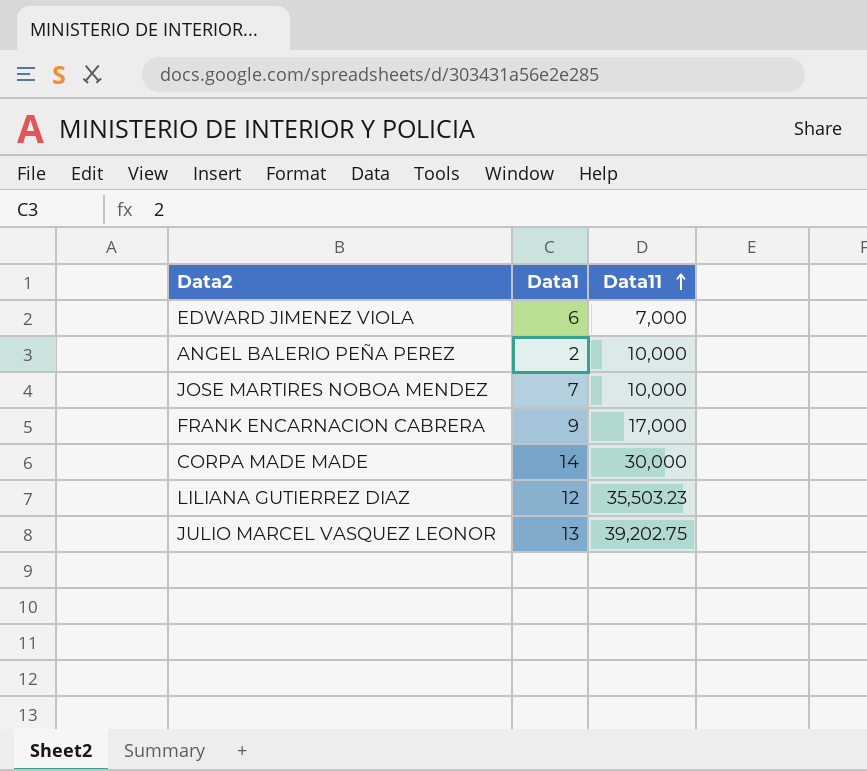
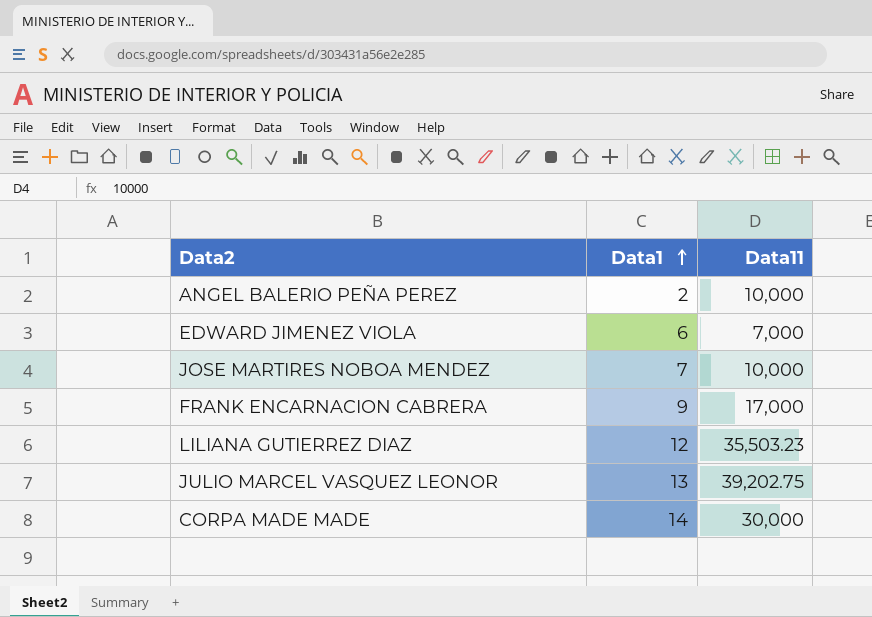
row order: Data11 ascending -> Data1 ascending

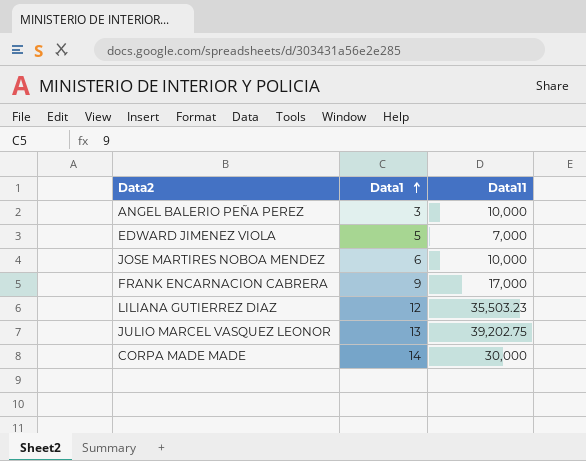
ANGEL BALERIO PEÑA PEREZ | Data1: 2 -> 3
EDWARD JIMENEZ VIOLA | Data1: 6 -> 5
JOSE MARTIRES NOBOA MENDEZ | Data1: 7 -> 6

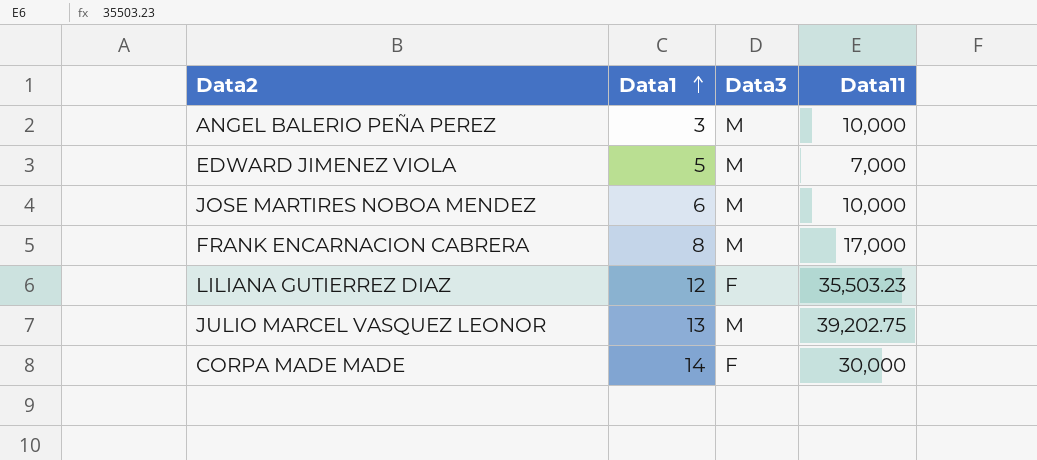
column Data3 | position: none -> 3
FRANK ENCARNACION CABRERA | Data1: 9 -> 8

